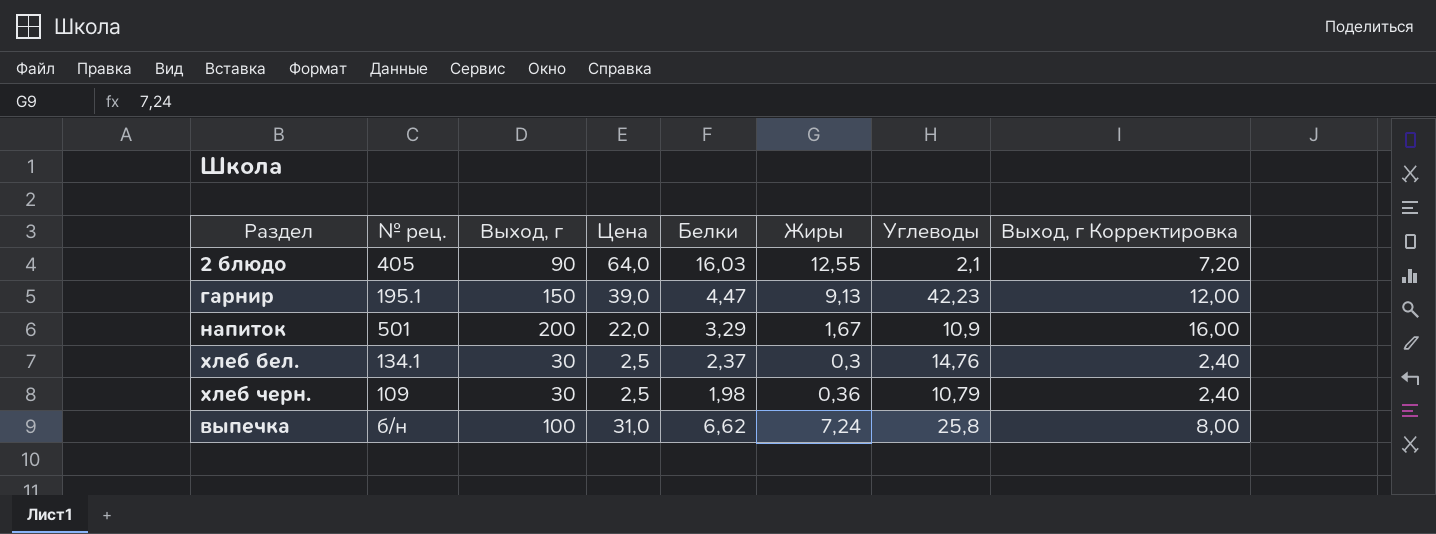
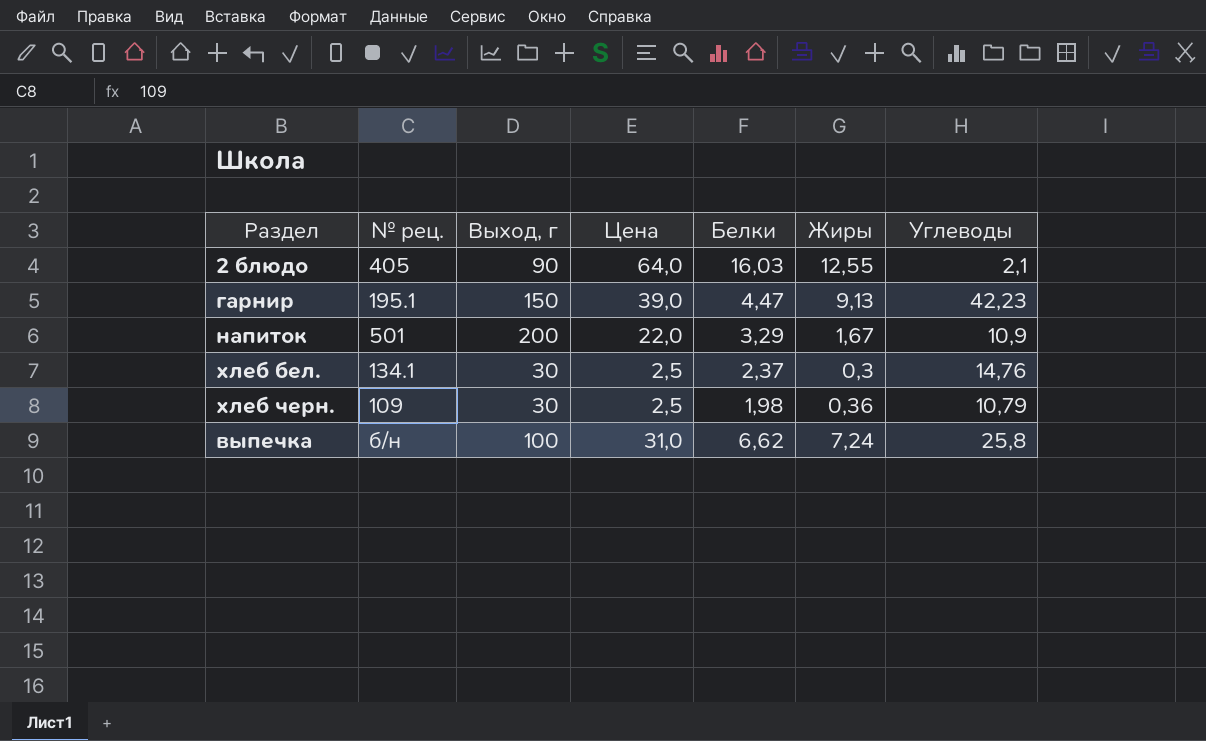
column Выход, г Корректировка | formula: [Выход, г] * 0,08 -> none

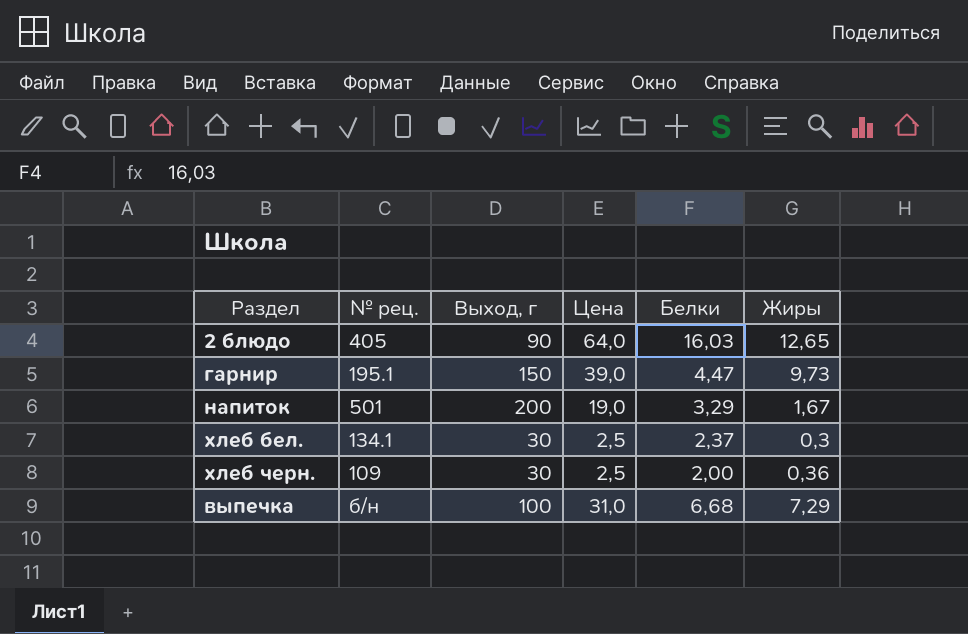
column Углеводы | position: 7 -> none
2 блюдо | Жиры: 12,55 -> 12,65
гарнир | Жиры: 9,13 -> 9,73
напиток | Цена: 22,0 -> 19,0
хлеб черн. | Белки: 1,98 -> 2,00
выпечка | Белки: 6,62 -> 6,68
выпечка | Жиры: 7,24 -> 7,29

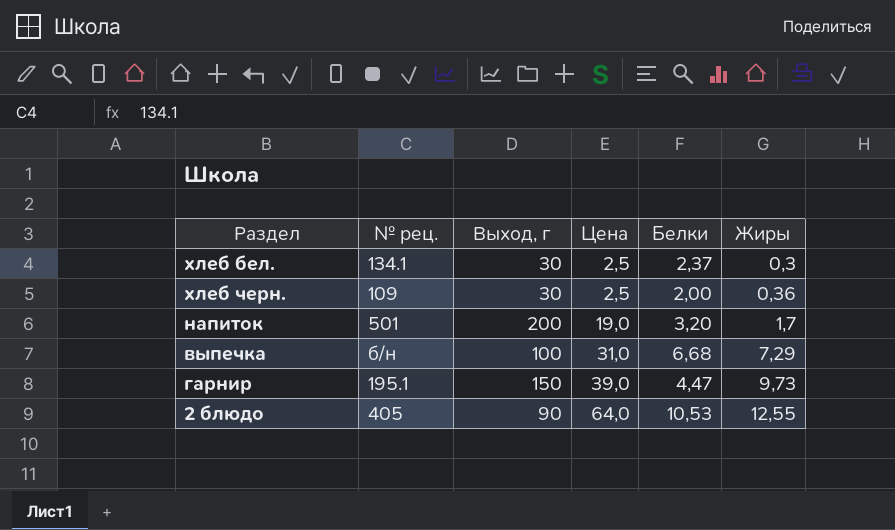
row order: none -> Цена ascending
напиток | Белки: 3,29 -> 3,20
напиток | Жиры: 1,67 -> 1,7
2 блюдо | Белки: 16,03 -> 10,53
2 блюдо | Жиры: 12,65 -> 12,55

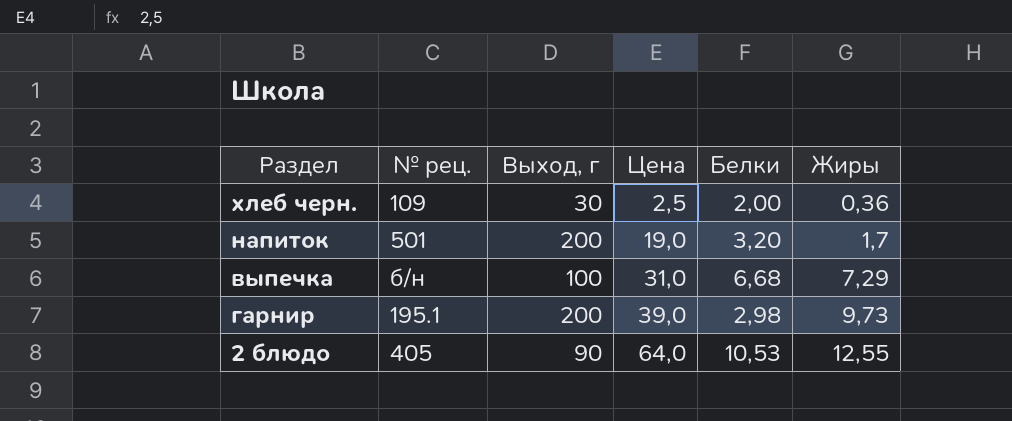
row хлеб бел.: 134.1 | 30 | 2,5 | 2,37 | 0,3 -> none
гарнир | Выход, г: 150 -> 200
гарнир | Белки: 4,47 -> 2,98

